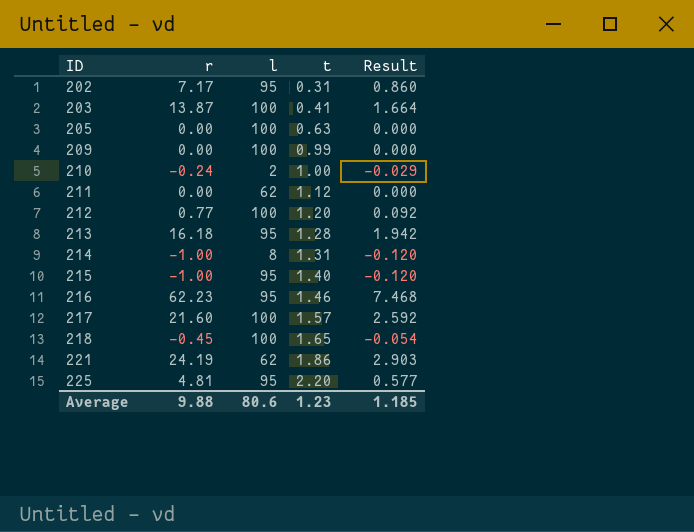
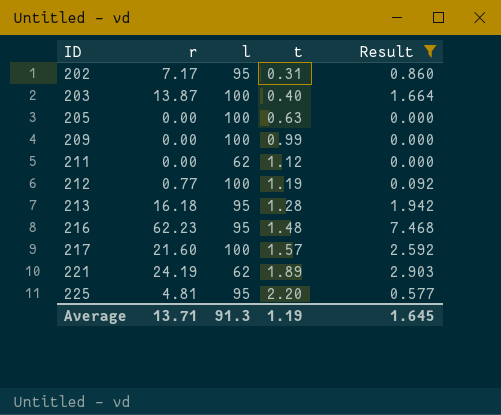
filter: none -> Result >= 0.000
203 | t: 0.41 -> 0.40
212 | t: 1.20 -> 1.19
216 | t: 1.46 -> 1.48
221 | t: 1.86 -> 1.89
Average | r: 9.88 -> 13.71
Average | l: 80.6 -> 91.3
Average | t: 1.23 -> 1.19
Average | Result: 1.185 -> 1.645

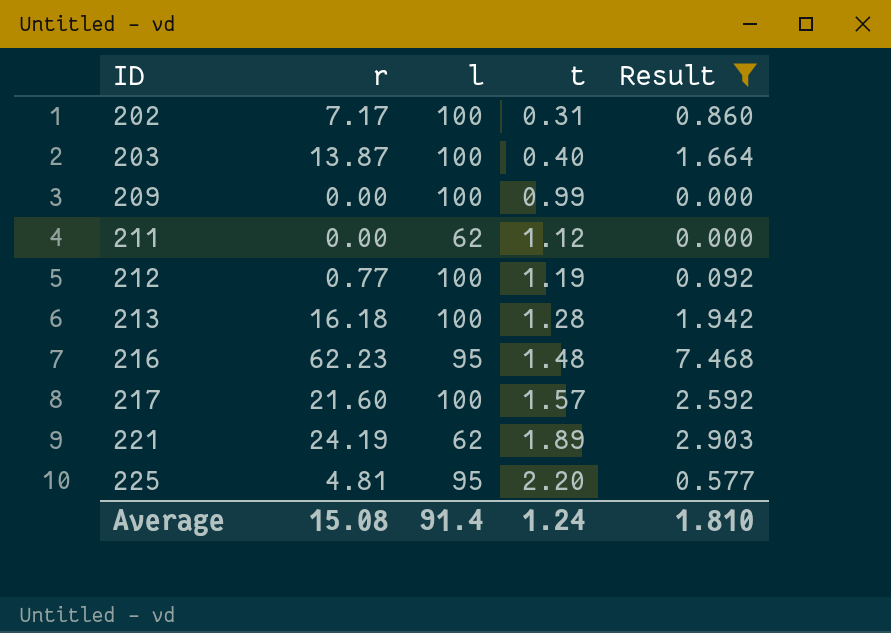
row 205: 0.00 | 100 | 0.63 | 0.000 -> none
202 | l: 95 -> 100
213 | l: 95 -> 100
Average | r: 13.71 -> 15.08
Average | l: 91.3 -> 91.4
Average | t: 1.19 -> 1.24
Average | Result: 1.645 -> 1.810

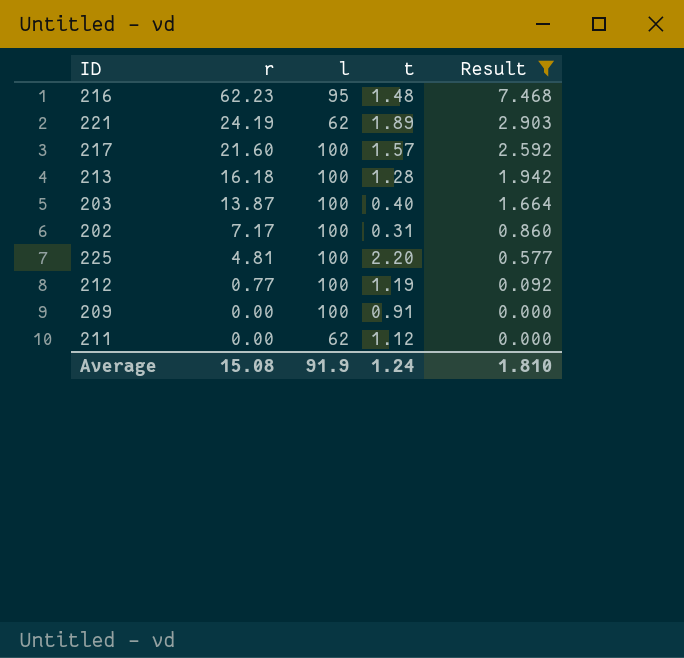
row order: ID ascending -> r descending
225 | l: 95 -> 100
209 | t: 0.99 -> 0.91
Average | l: 91.4 -> 91.9

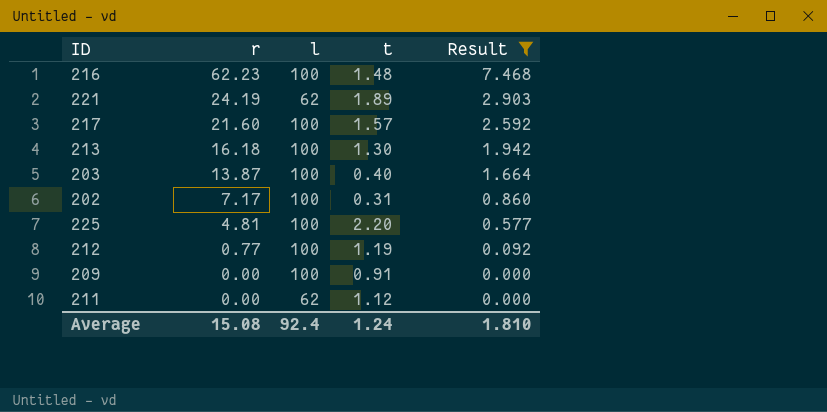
216 | l: 95 -> 100
213 | t: 1.28 -> 1.30
Average | l: 91.9 -> 92.4

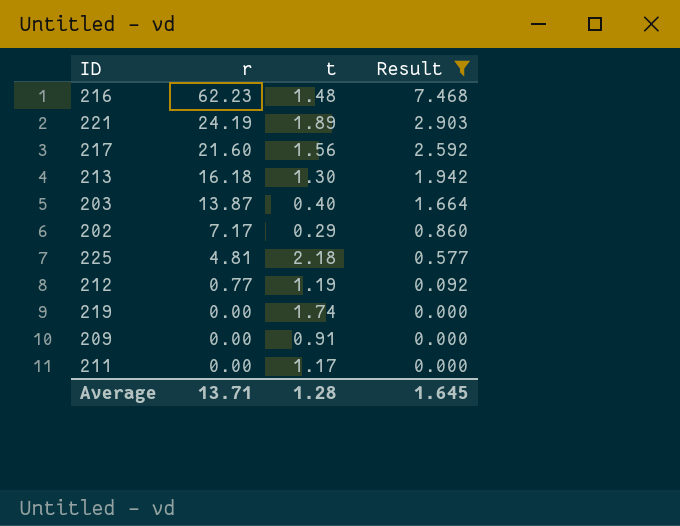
column l | position: 3 -> none
217 | t: 1.57 -> 1.56
202 | t: 0.31 -> 0.29
225 | t: 2.20 -> 2.18
row 219: none -> 0.00 | 1.74 | 0.000
211 | t: 1.12 -> 1.17
Average | r: 15.08 -> 13.71
Average | t: 1.24 -> 1.28
Average | Result: 1.810 -> 1.645

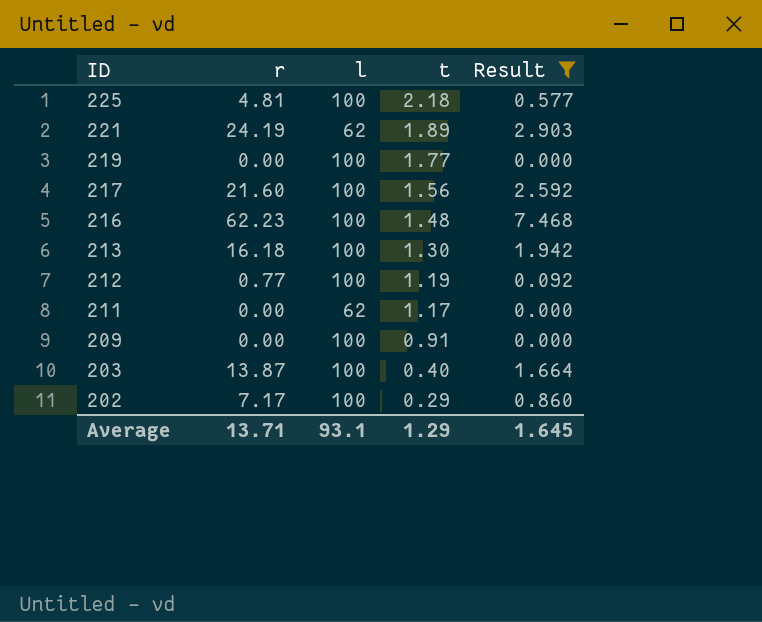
row order: r descending -> ID descending
column l | position: none -> 3
219 | t: 1.74 -> 1.77
Average | t: 1.28 -> 1.29

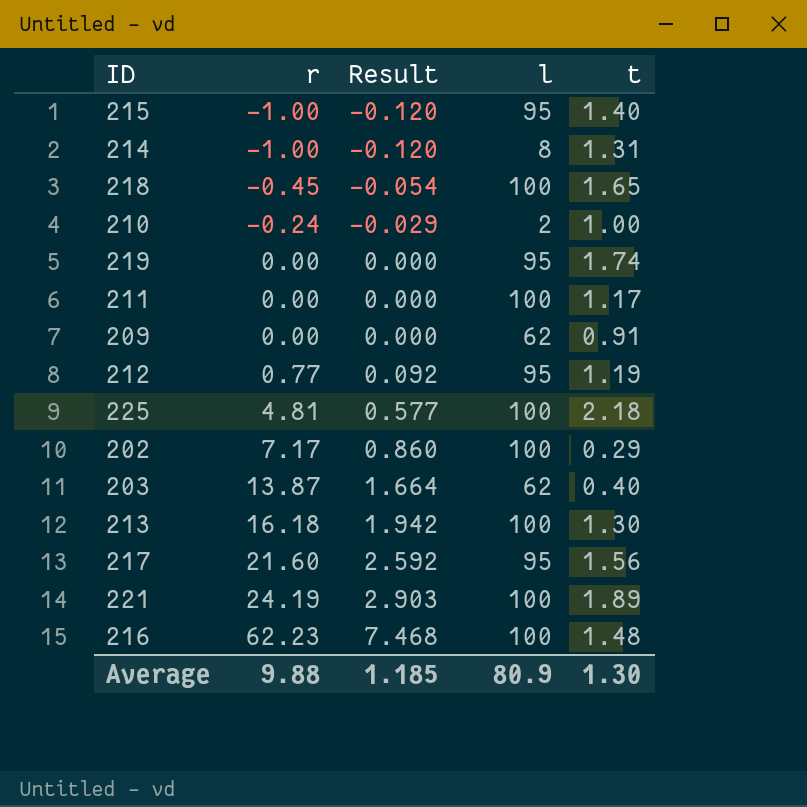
filter: Result >= 0.000 -> none
row order: ID descending -> r ascending
column Result | position: 5 -> 3
219 | l: 100 -> 95
219 | t: 1.77 -> 1.74
211 | l: 62 -> 100
209 | l: 100 -> 62
212 | l: 100 -> 95
203 | l: 100 -> 62
217 | l: 100 -> 95
221 | l: 62 -> 100
Average | r: 13.71 -> 9.88
Average | Result: 1.645 -> 1.185
Average | l: 93.1 -> 80.9
Average | t: 1.29 -> 1.30

